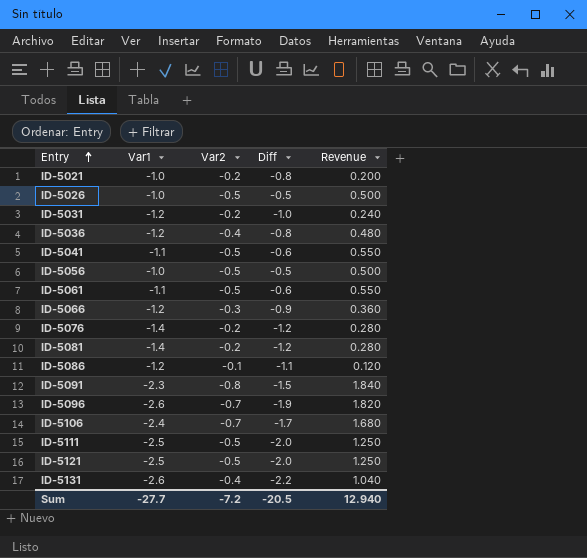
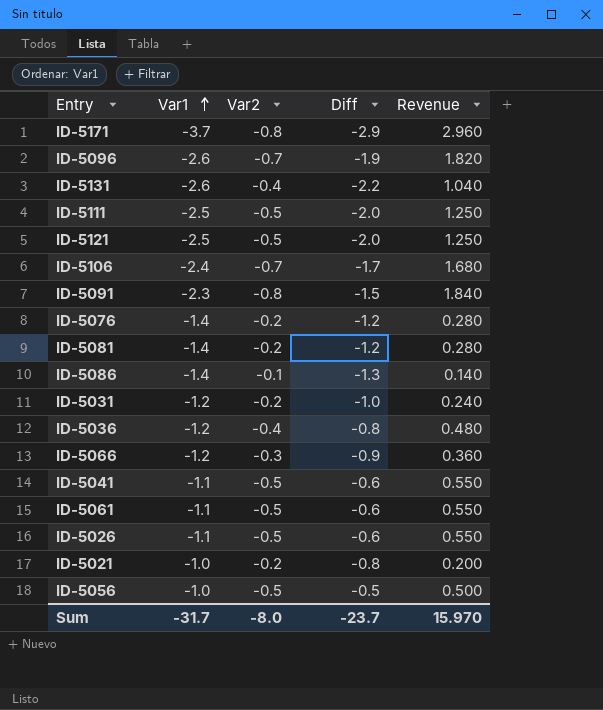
row order: Entry ascending -> Var1 ascending
row ID-5171: none -> -3.7 | -0.8 | -2.9 | 2.960
ID-5086 | Var1: -1.2 -> -1.4
ID-5086 | Diff: -1.1 -> -1.3
ID-5086 | Revenue: 0.120 -> 0.140
ID-5026 | Var1: -1.0 -> -1.1
ID-5026 | Diff: -0.5 -> -0.6
ID-5026 | Revenue: 0.500 -> 0.550
Sum | Var1: -27.7 -> -31.7
Sum | Var2: -7.2 -> -8.0
Sum | Diff: -20.5 -> -23.7
Sum | Revenue: 12.940 -> 15.970

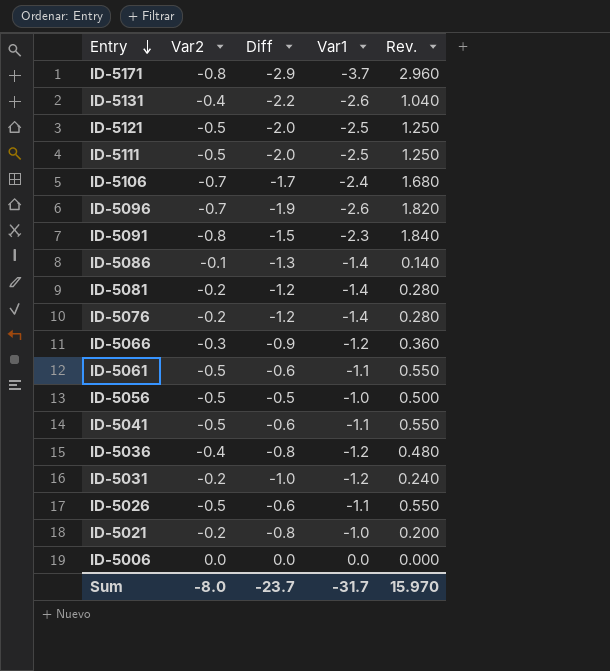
row order: Var1 ascending -> Entry descending
column Var1 | position: 2 -> 4
column name: Revenue -> Rev.
row ID-5006: none -> 0.0 | 0.0 | 0.0 | 0.000

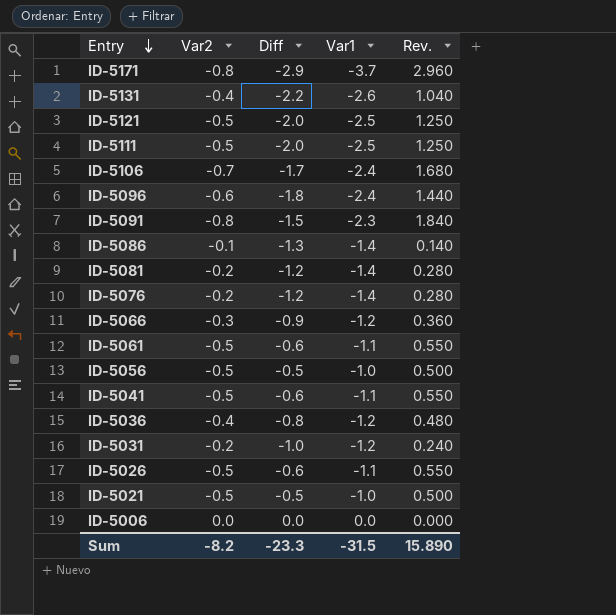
ID-5096 | Var2: -0.7 -> -0.6
ID-5096 | Diff: -1.9 -> -1.8
ID-5096 | Var1: -2.6 -> -2.4
ID-5096 | Rev.: 1.820 -> 1.440
ID-5021 | Var2: -0.2 -> -0.5
ID-5021 | Diff: -0.8 -> -0.5
ID-5021 | Rev.: 0.200 -> 0.500
Sum | Var2: -8.0 -> -8.2
Sum | Diff: -23.7 -> -23.3
Sum | Var1: -31.7 -> -31.5
Sum | Rev.: 15.970 -> 15.890

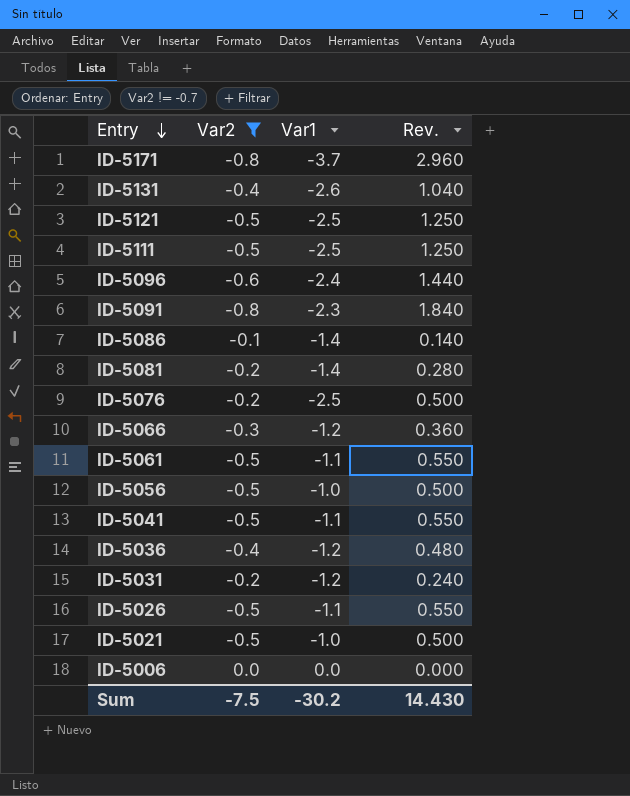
filter: none -> Var2 != -0.7
column Diff | formula: [Var1] - [Var2] -> none
ID-5076 | Var1: -1.4 -> -2.5
ID-5076 | Rev.: 0.280 -> 0.500
Sum | Var2: -8.2 -> -7.5
Sum | Var1: -31.5 -> -30.2
Sum | Rev.: 15.890 -> 14.430

